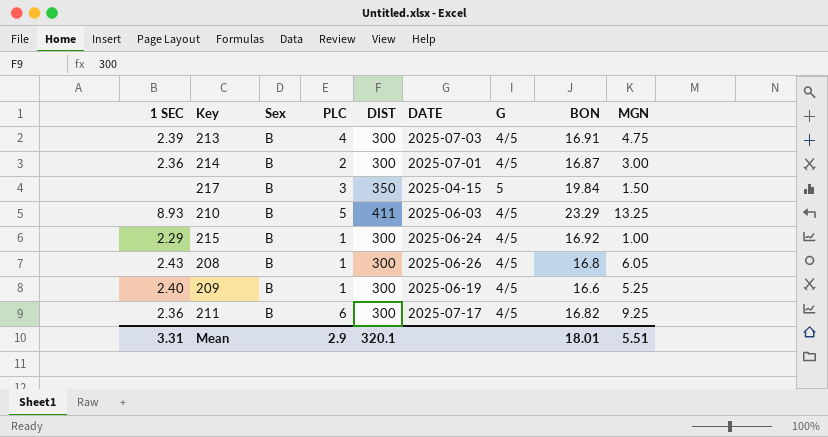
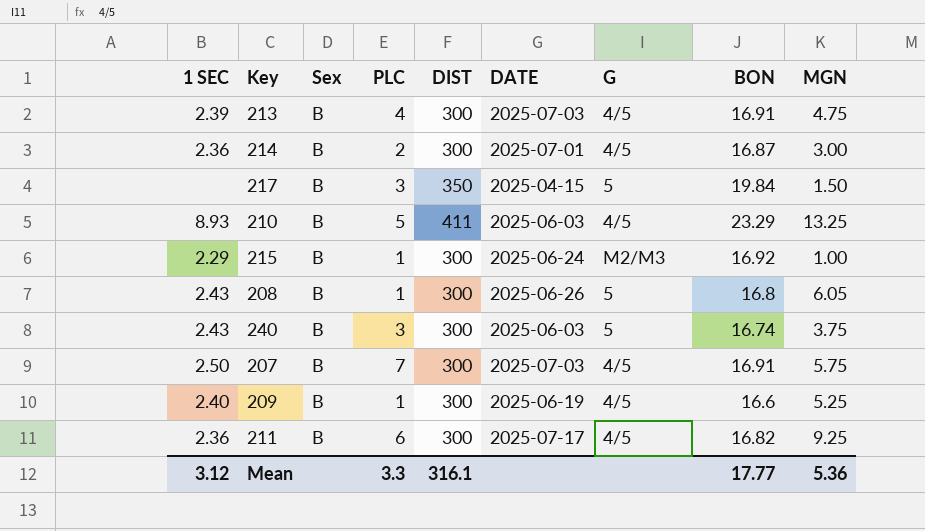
215 | G: 4/5 -> M2/M3
208 | G: 4/5 -> 5
row 240: none -> 2.43 | B | 3 | 300 | 2025-06-03 | 5 | 16.74 | 3.75
row 207: none -> 2.50 | B | 7 | 300 | 2025-07-03 | 4/5 | 16.91 | 5.75
Mean | 1 SEC: 3.31 -> 3.12
Mean | PLC: 2.9 -> 3.3
Mean | DIST: 320.1 -> 316.1
Mean | BON: 18.01 -> 17.77
Mean | MGN: 5.51 -> 5.36

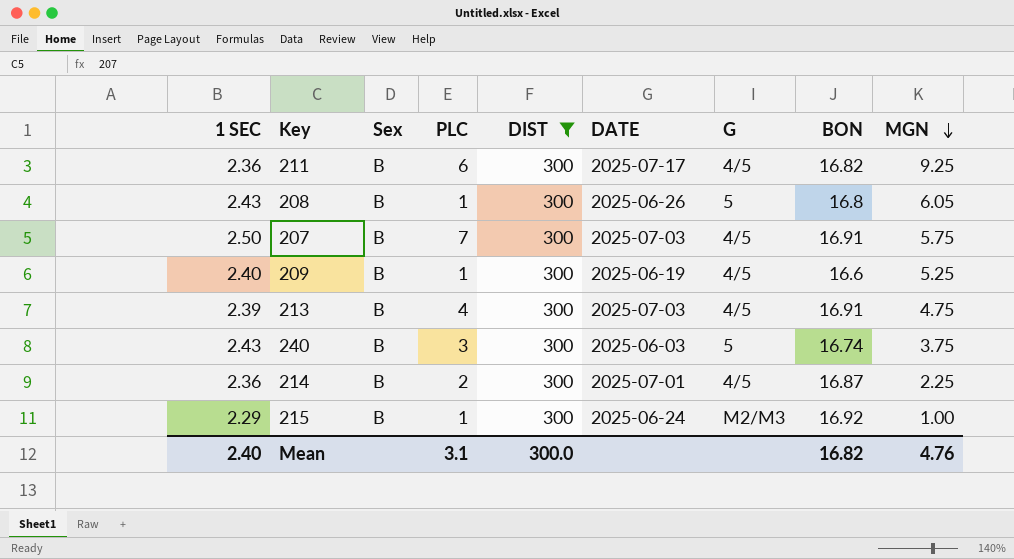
filter: none -> DIST = 300
row order: none -> MGN descending
214 | MGN: 3.00 -> 2.25
Mean | 1 SEC: 3.12 -> 2.40
Mean | PLC: 3.3 -> 3.1
Mean | DIST: 316.1 -> 300.0
Mean | BON: 17.77 -> 16.82
Mean | MGN: 5.36 -> 4.76

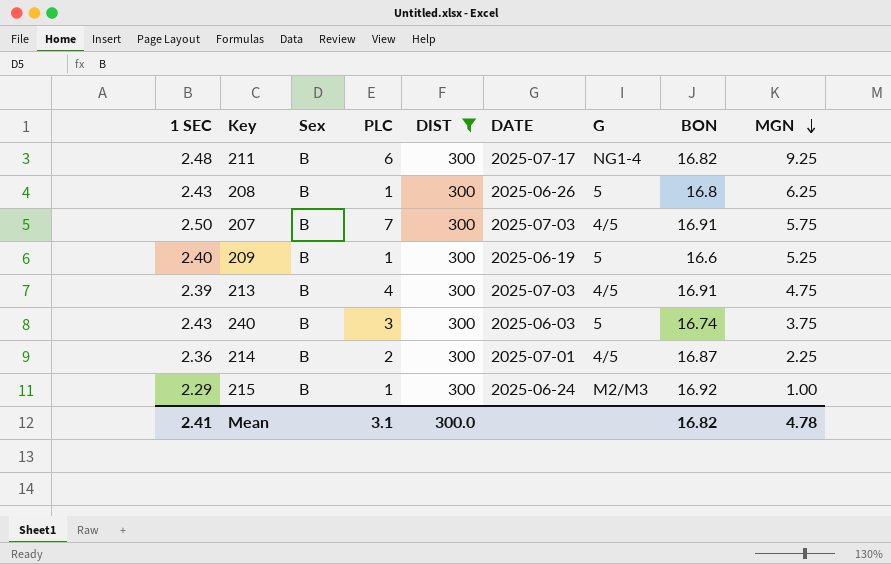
211 | 1 SEC: 2.36 -> 2.48
211 | G: 4/5 -> NG1-4
208 | MGN: 6.05 -> 6.25
209 | G: 4/5 -> 5
Mean | 1 SEC: 2.40 -> 2.41
Mean | MGN: 4.76 -> 4.78

